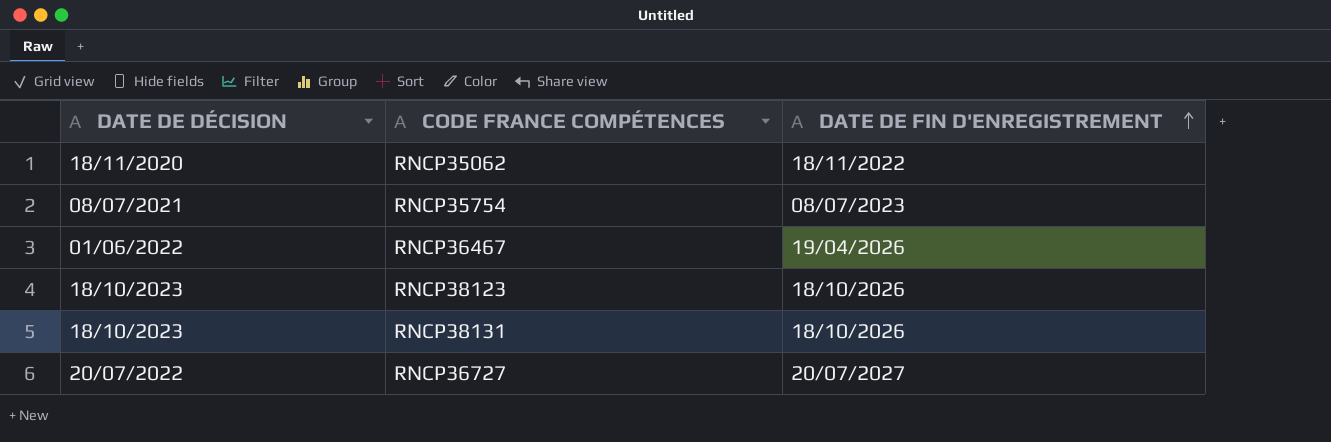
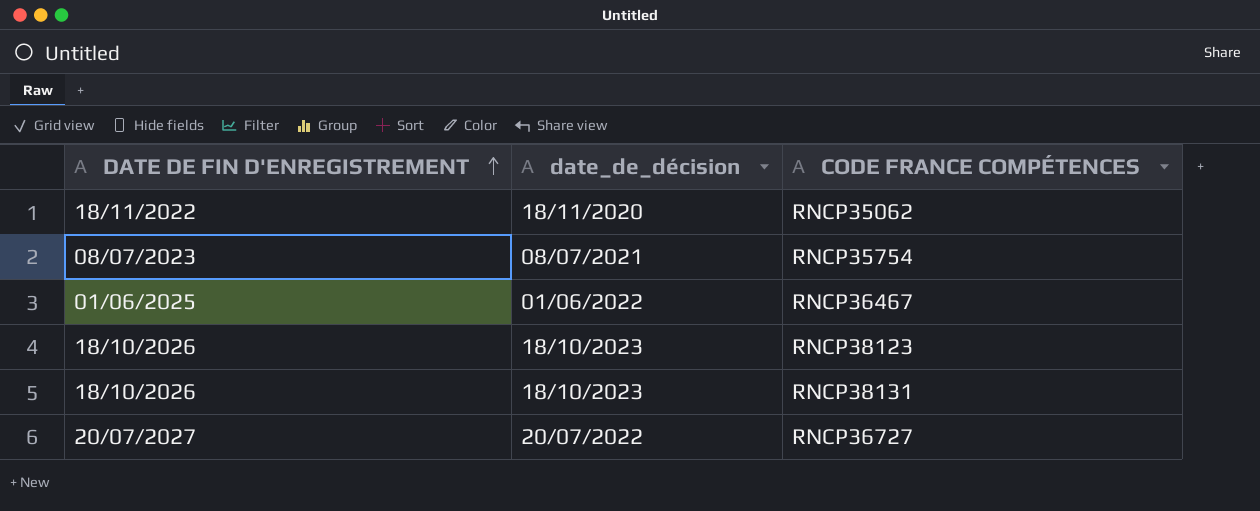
column DATE DE FIN D'ENREGISTREMENT | position: 3 -> 1
column name: DATE DE DÉCISION -> date_de_décision
RNCP36467 | DATE DE FIN D'ENREGISTREMENT: 19/04/2026 -> 01/06/2025

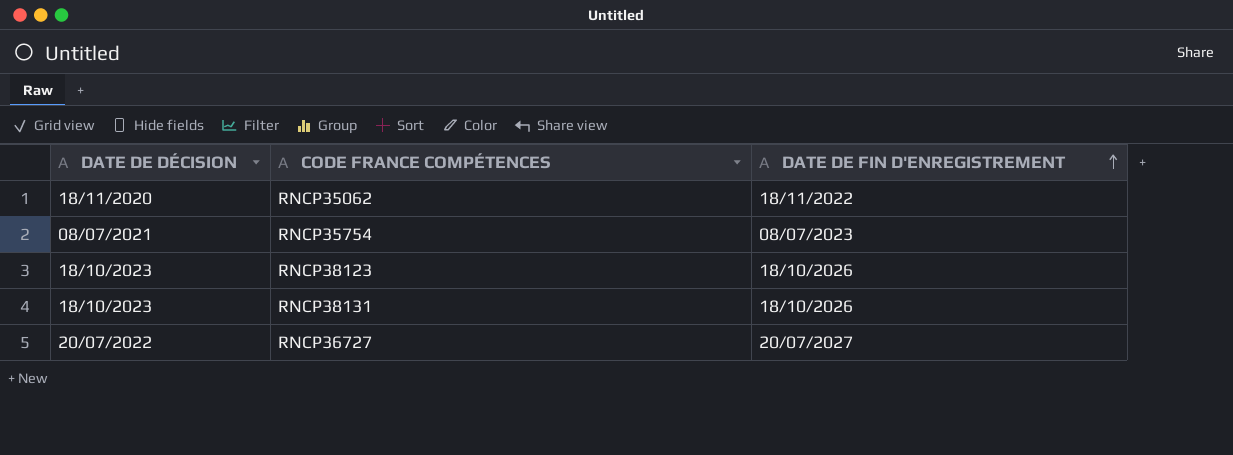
column name: date_de_décision -> DATE DE DÉCISION
column DATE DE FIN D'ENREGISTREMENT | position: 1 -> 3
row RNCP36467: 01/06/2025 | 01/06/2022 -> none

